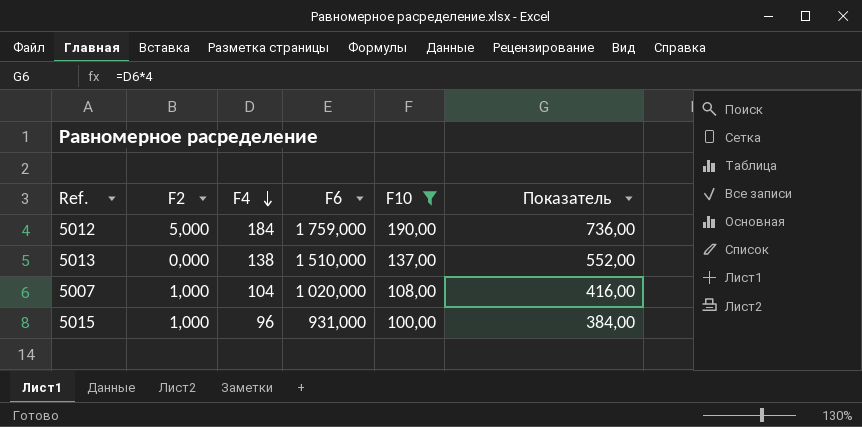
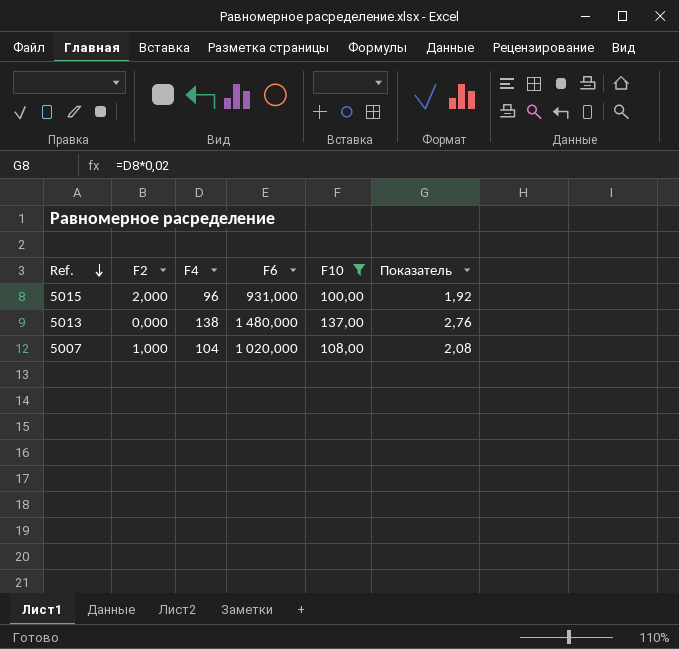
row order: F4 descending -> Ref. descending
column Показатель | formula: [F4] * 4 -> [F4] * 0,02
row 5012: 5,000 | 184 | 1 759,000 | 190,00 | 736,00 -> none
5015 | F2: 1,000 -> 2,000
5013 | F6: 1 510,000 -> 1 480,000

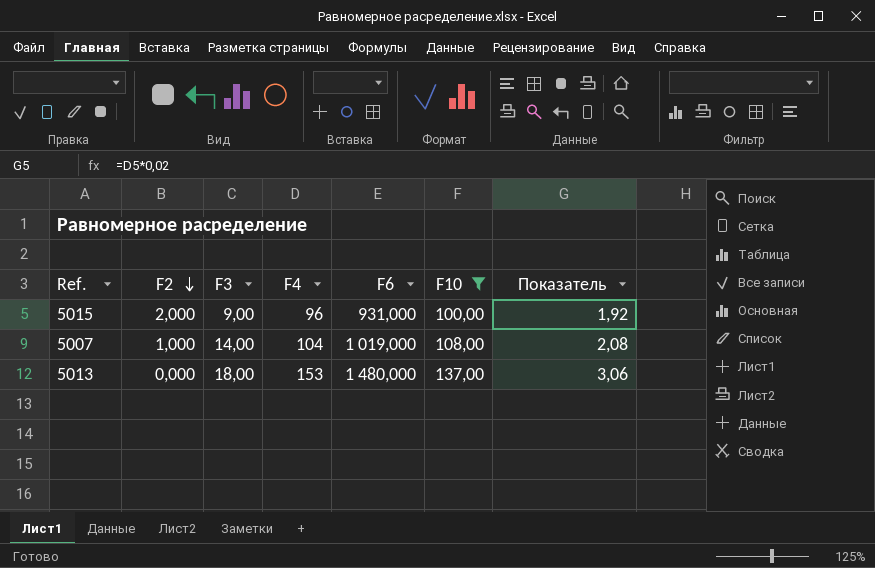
row order: Ref. descending -> F2 descending
column F3 | position: none -> 3
5007 | F6: 1 020,000 -> 1 019,000
5013 | F4: 138 -> 153
5013 | Показатель: 2,76 -> 3,06

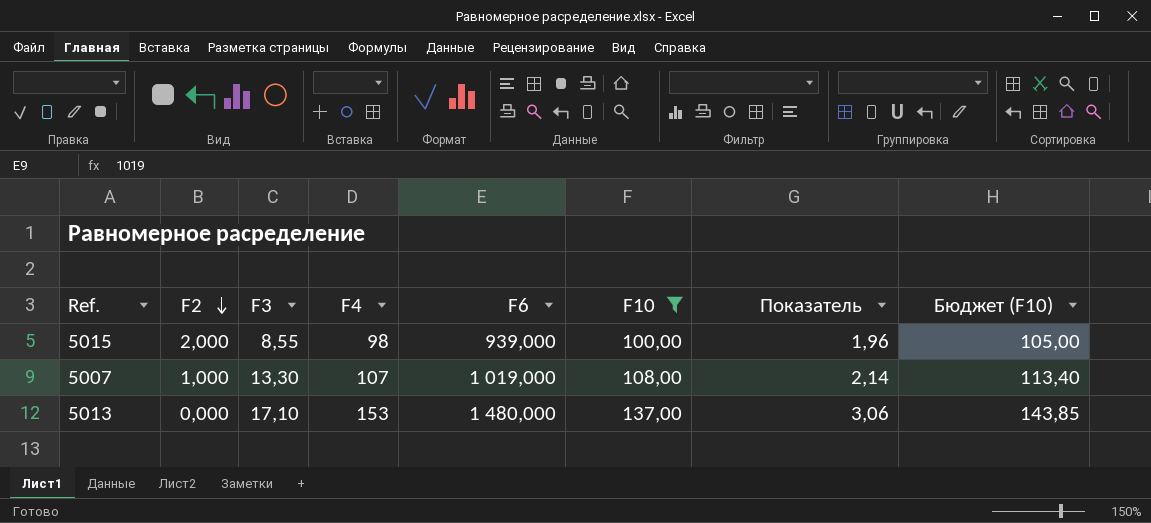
column Бюджет (F10) | formula: none -> [F10] * 1,05
5015 | F3: 9,00 -> 8,55
5015 | F4: 96 -> 98
5015 | F6: 931,000 -> 939,000
5015 | Показатель: 1,92 -> 1,96
5007 | F3: 14,00 -> 13,30
5007 | F4: 104 -> 107
5007 | Показатель: 2,08 -> 2,14
5013 | F3: 18,00 -> 17,10

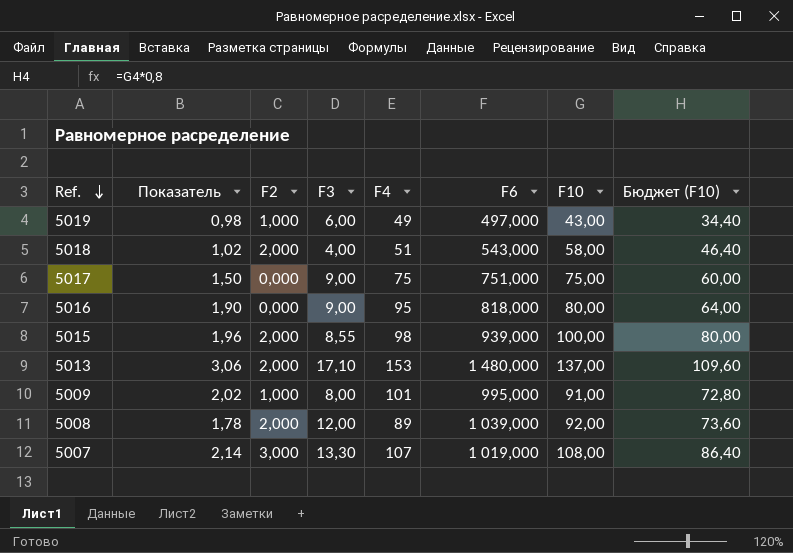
filter: F10 >= 100,00 -> none
row order: F2 descending -> Ref. descending
column Показатель | position: 7 -> 2
column Бюджет (F10) | formula: [F10] * 1,05 -> [F10] * 0,8
5013 | F2: 0,000 -> 2,000
5007 | F2: 1,000 -> 3,000

